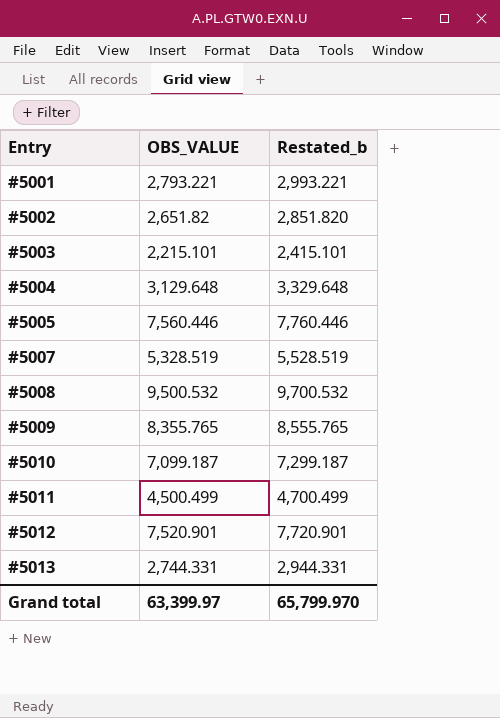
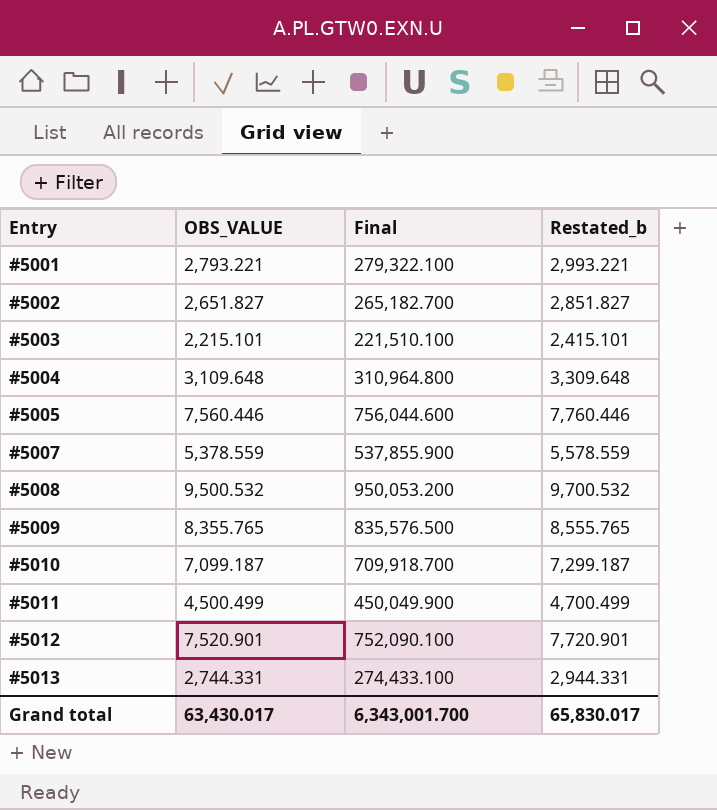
column Final | formula: none -> [OBS_VALUE] * 100
#5002 | OBS_VALUE: 2,651.82 -> 2,651.827
#5002 | Restated_b: 2,851.820 -> 2,851.827
#5004 | OBS_VALUE: 3,129.648 -> 3,109.648
#5004 | Restated_b: 3,329.648 -> 3,309.648
#5007 | OBS_VALUE: 5,328.519 -> 5,378.559
#5007 | Restated_b: 5,528.519 -> 5,578.559
Grand total | OBS_VALUE: 63,399.97 -> 63,430.017
Grand total | Restated_b: 65,799.970 -> 65,830.017

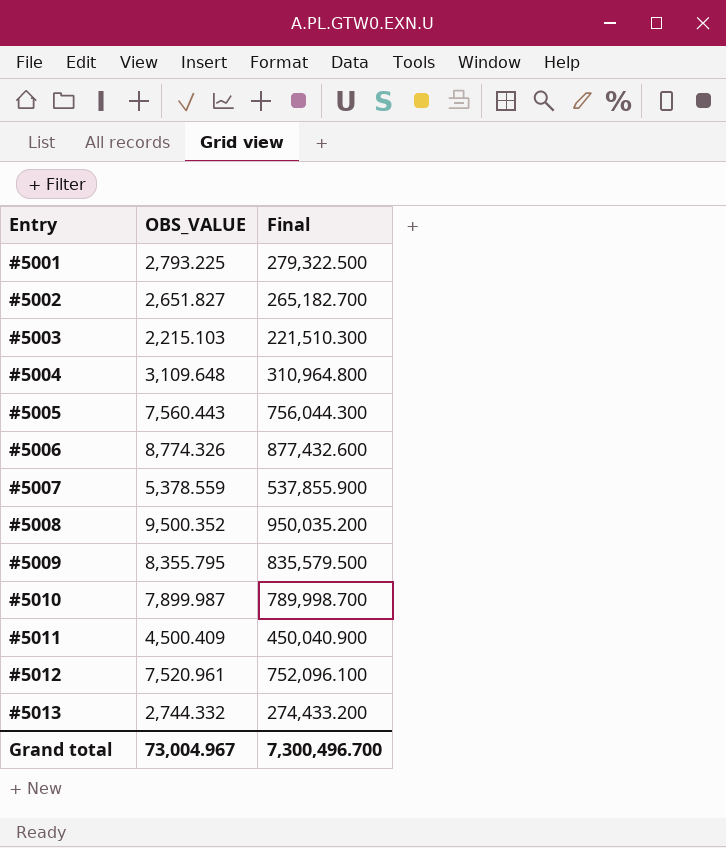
column Restated_b | formula: [OBS_VALUE] + 200 -> none
#5001 | OBS_VALUE: 2,793.221 -> 2,793.225
#5001 | Final: 279,322.100 -> 279,322.500
#5003 | OBS_VALUE: 2,215.101 -> 2,215.103
#5003 | Final: 221,510.100 -> 221,510.300
#5005 | OBS_VALUE: 7,560.446 -> 7,560.443
#5005 | Final: 756,044.600 -> 756,044.300
row #5006: none -> 8,774.326 | 877,432.600
#5008 | OBS_VALUE: 9,500.532 -> 9,500.352
#5008 | Final: 950,053.200 -> 950,035.200
#5009 | OBS_VALUE: 8,355.765 -> 8,355.795
#5009 | Final: 835,576.500 -> 835,579.500
#5010 | OBS_VALUE: 7,099.187 -> 7,899.987
#5010 | Final: 709,918.700 -> 789,998.700
#5011 | OBS_VALUE: 4,500.499 -> 4,500.409
#5011 | Final: 450,049.900 -> 450,040.900
#5012 | OBS_VALUE: 7,520.901 -> 7,520.961
#5012 | Final: 752,090.100 -> 752,096.100
#5013 | OBS_VALUE: 2,744.331 -> 2,744.332
#5013 | Final: 274,433.100 -> 274,433.200
Grand total | OBS_VALUE: 63,430.017 -> 73,004.967
Grand total | Final: 6,343,001.700 -> 7,300,496.700

